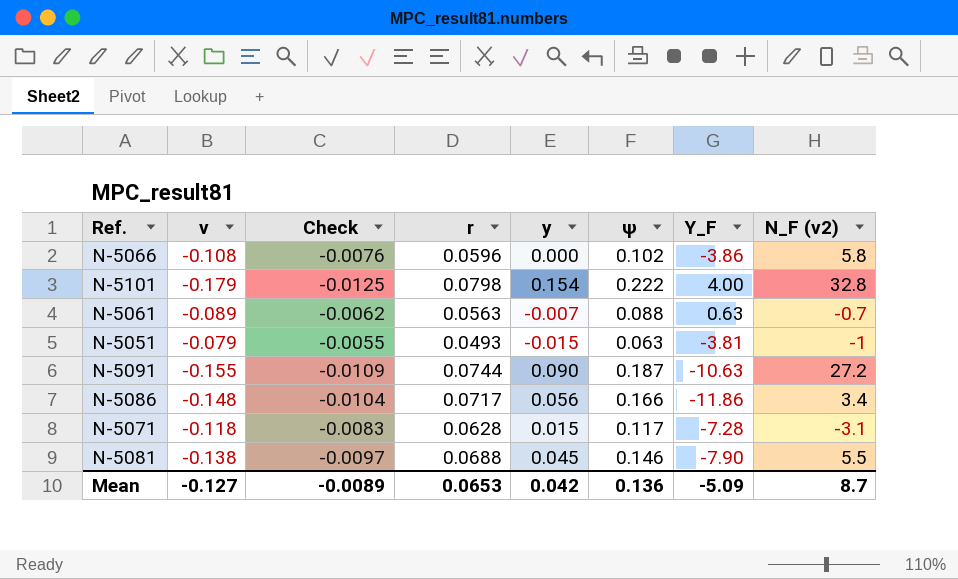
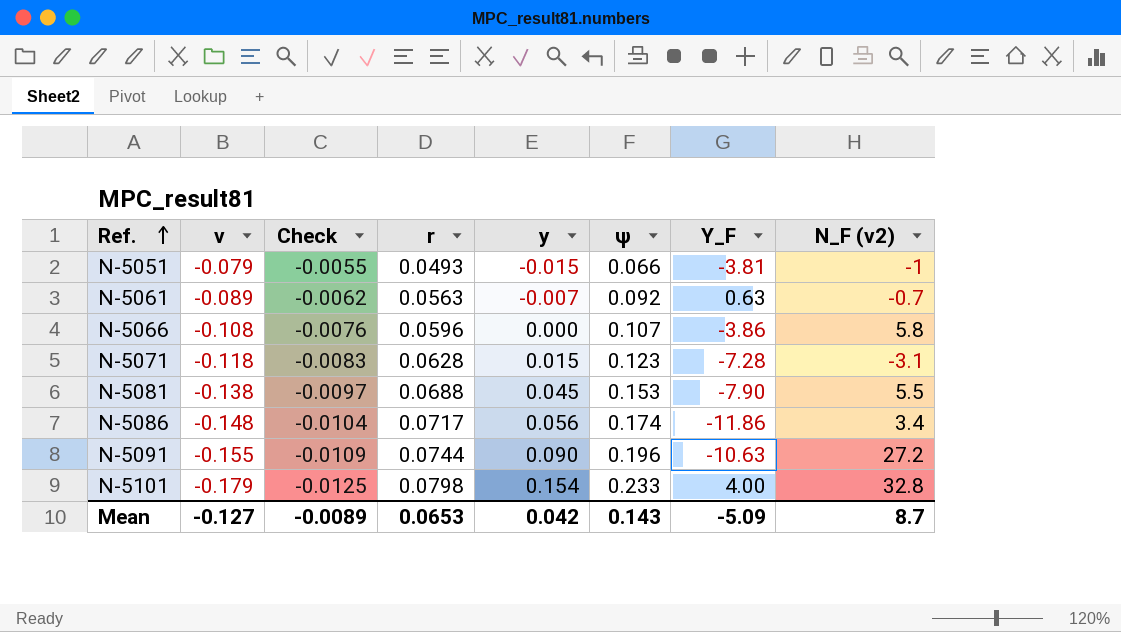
row order: none -> Ref. ascending
N-5051 | ψ: 0.063 -> 0.066
N-5061 | ψ: 0.088 -> 0.092
N-5066 | ψ: 0.102 -> 0.107
N-5071 | ψ: 0.117 -> 0.123
N-5081 | ψ: 0.146 -> 0.153
N-5086 | ψ: 0.166 -> 0.174
N-5091 | ψ: 0.187 -> 0.196
N-5101 | ψ: 0.222 -> 0.233
Mean | ψ: 0.136 -> 0.143

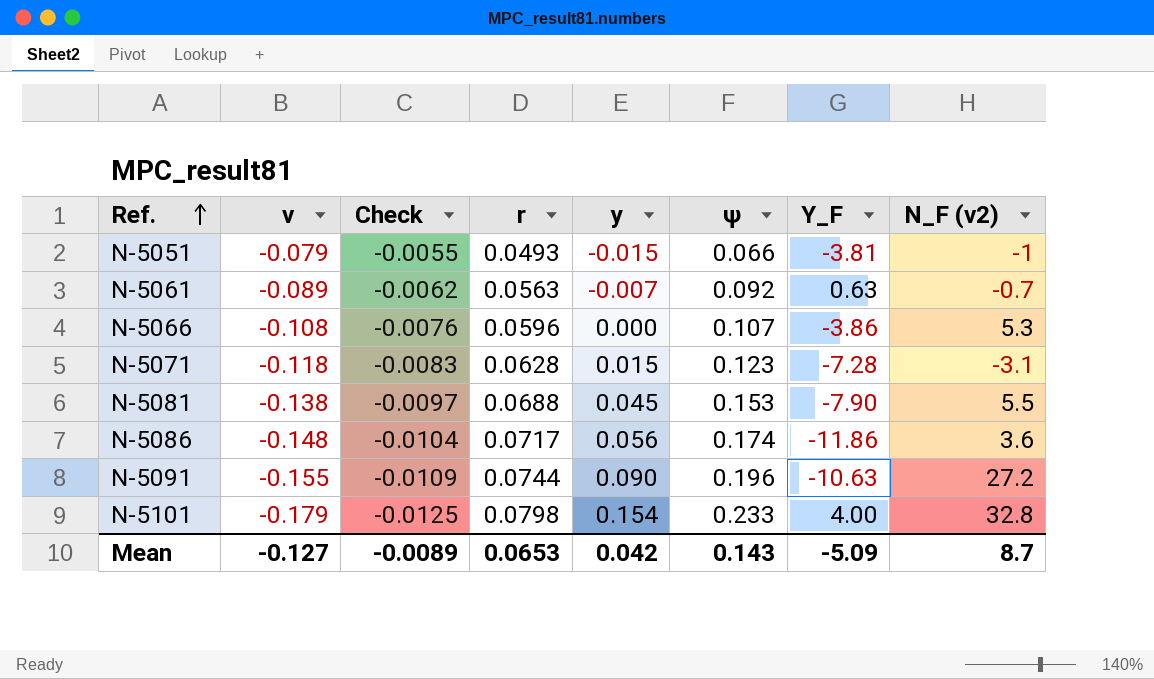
N-5066 | N_F (v2): 5.8 -> 5.3
N-5086 | N_F (v2): 3.4 -> 3.6

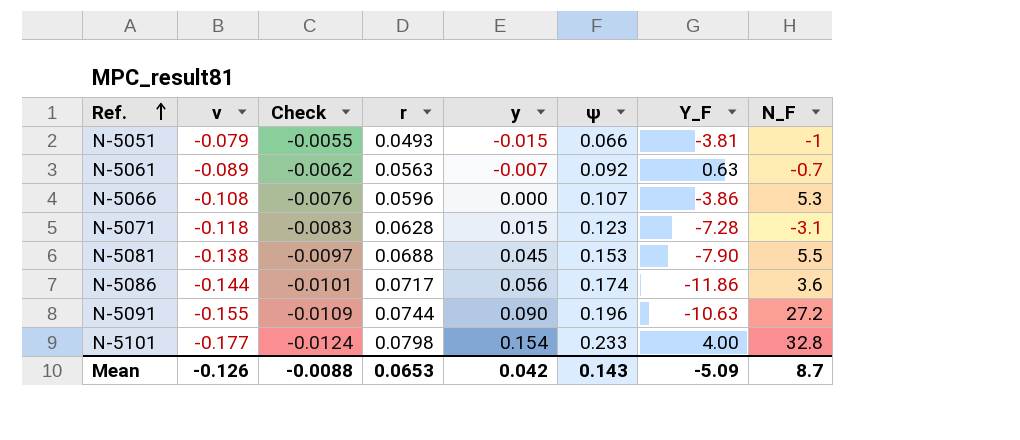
column name: N_F (v2) -> N_F
N-5086 | v: -0.148 -> -0.144
N-5086 | Check: -0.0104 -> -0.0101
N-5101 | v: -0.179 -> -0.177
N-5101 | Check: -0.0125 -> -0.0124
Mean | v: -0.127 -> -0.126
Mean | Check: -0.0089 -> -0.0088

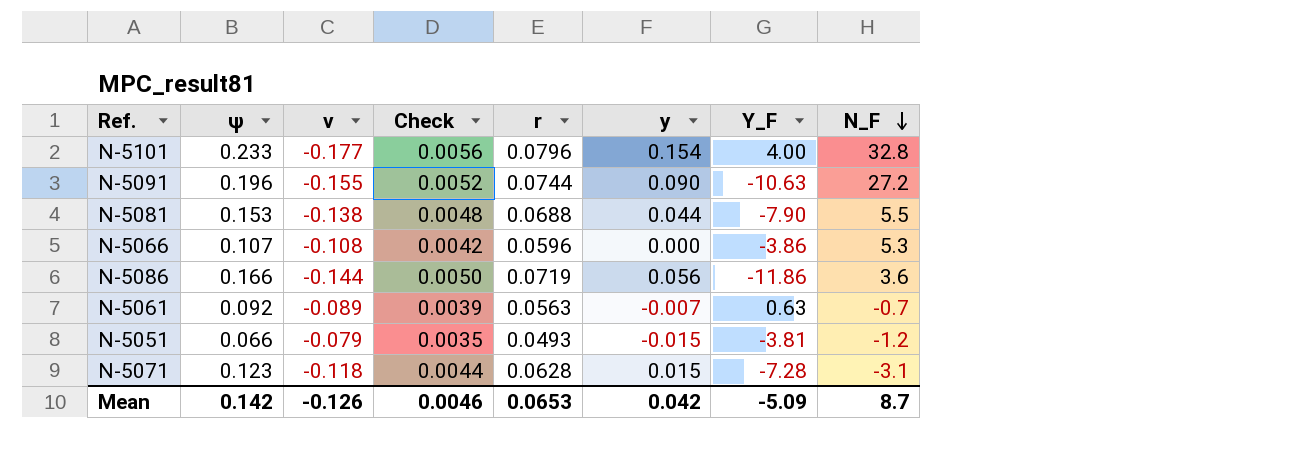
row order: Ref. ascending -> N_F descending
column ψ | position: 6 -> 2
column Check | formula: [v] * 0.07 -> [r] * 0.07
N-5101 | r: 0.0798 -> 0.0796
N-5081 | y: 0.045 -> 0.044
N-5086 | ψ: 0.174 -> 0.166
N-5086 | r: 0.0717 -> 0.0719
N-5051 | N_F: -1 -> -1.2
Mean | ψ: 0.143 -> 0.142
Mean | Check: -0.0088 -> 0.0046

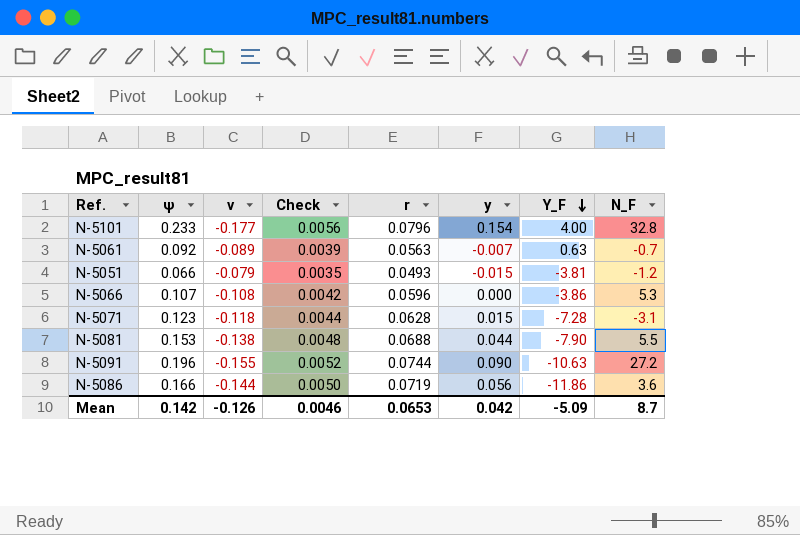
row order: N_F descending -> Y_F descending

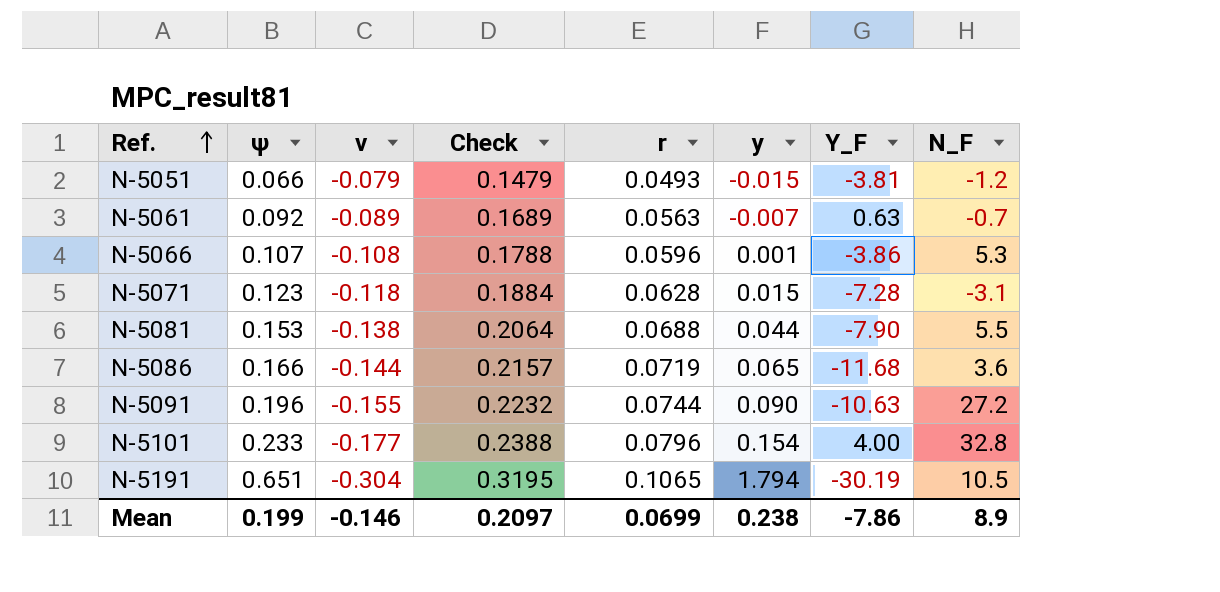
row order: Y_F descending -> Ref. ascending
column Check | formula: [r] * 0.07 -> [r] * 3
N-5066 | y: 0.000 -> 0.001
N-5086 | y: 0.056 -> 0.065
N-5086 | Y_F: -11.86 -> -11.68
row N-5191: none -> 0.651 | -0.304 | 0.3195 | 0.1065 | 1.794 | -30.19 | 10.5
Mean | ψ: 0.142 -> 0.199
Mean | v: -0.126 -> -0.146
Mean | Check: 0.0046 -> 0.2097
Mean | r: 0.0653 -> 0.0699
Mean | y: 0.042 -> 0.238
Mean | Y_F: -5.09 -> -7.86
Mean | N_F: 8.7 -> 8.9

